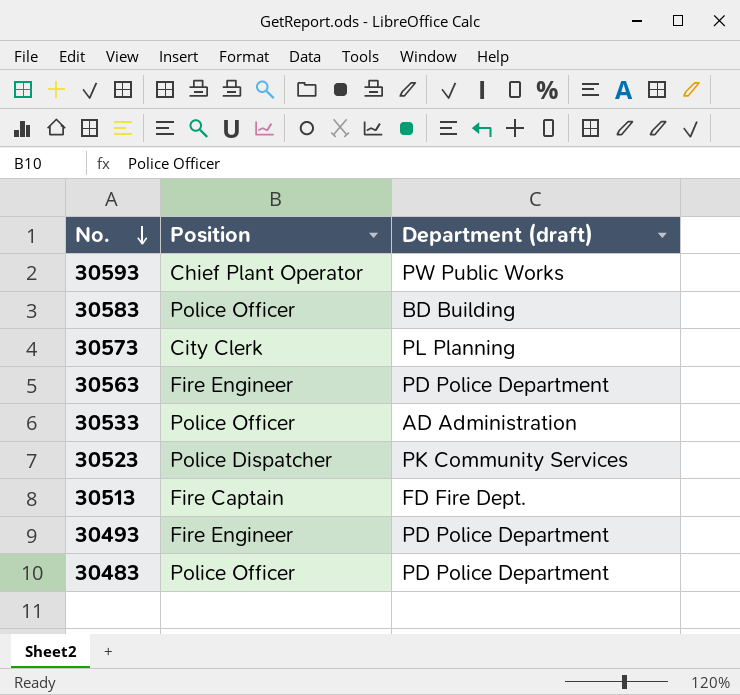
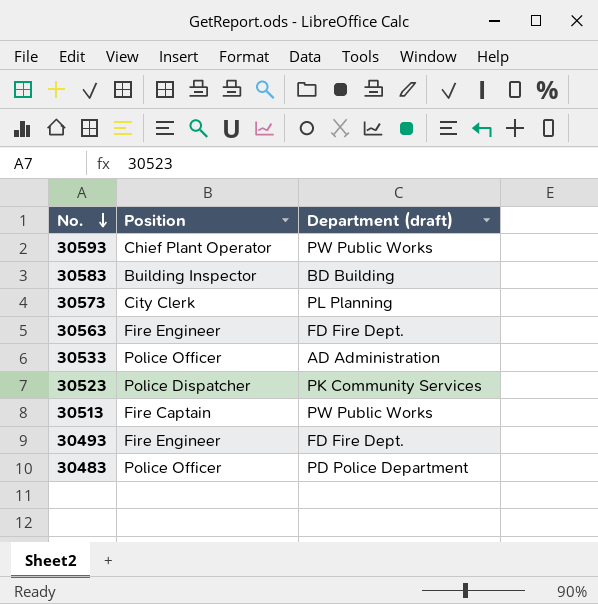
30583 | Position: Police Officer -> Building Inspector
30563 | Department (draft): PD Police Department -> FD Fire Dept.
30513 | Department (draft): FD Fire Dept. -> PW Public Works
30493 | Department (draft): PD Police Department -> FD Fire Dept.

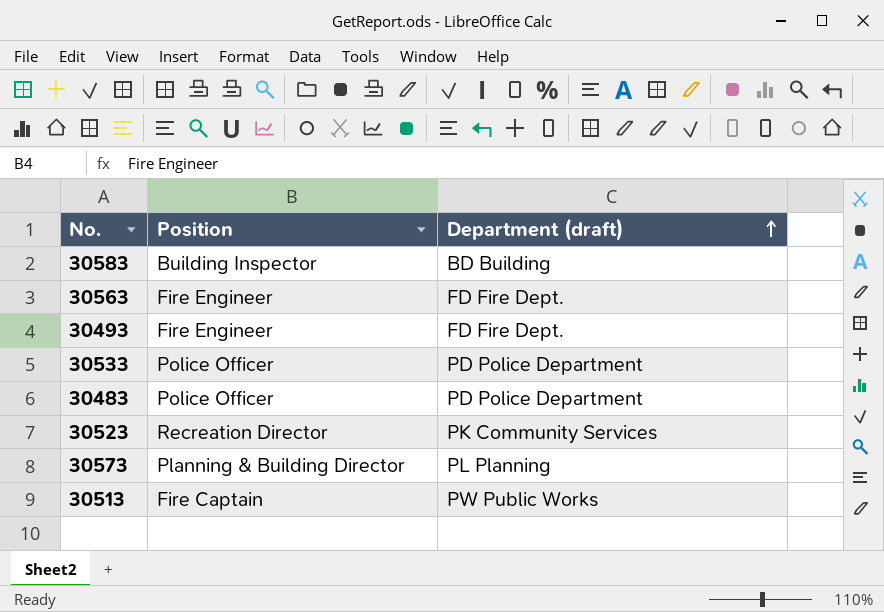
row order: No. descending -> Department (draft) ascending
row 30593: Chief Plant Operator | PW Public Works -> none
30533 | Department (draft): AD Administration -> PD Police Department
30523 | Position: Police Dispatcher -> Recreation Director
30573 | Position: City Clerk -> Planning & Building Director

